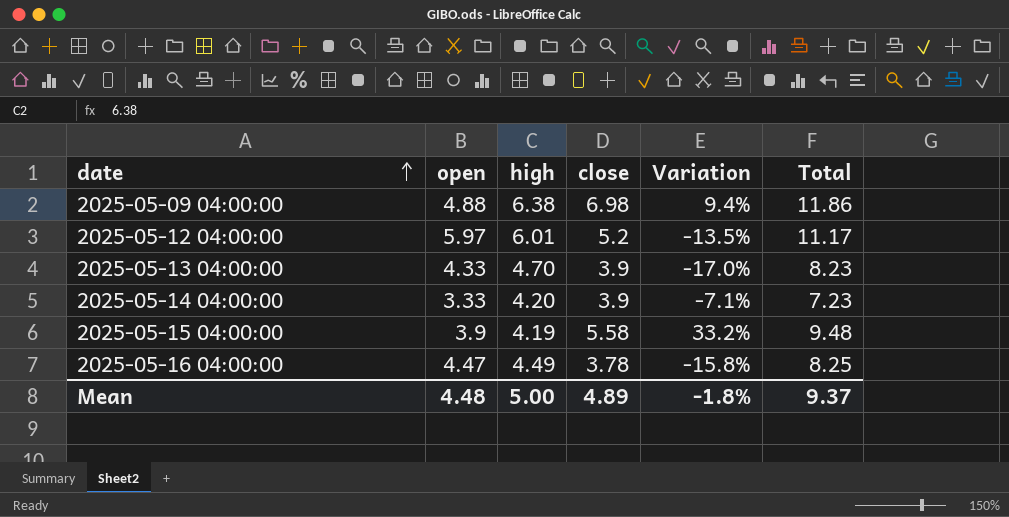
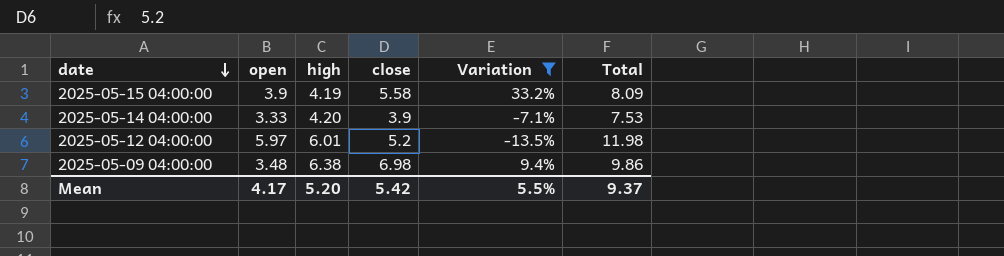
filter: none -> Variation >= -13.5%
row order: date ascending -> date descending
column Total | formula: [open] + [close] -> [open] + [high]
2025-05-09 04:00:00 | open: 4.88 -> 3.48
Mean | open: 4.48 -> 4.17
Mean | high: 5.00 -> 5.20
Mean | close: 4.89 -> 5.42
Mean | Variation: -1.8% -> 5.5%

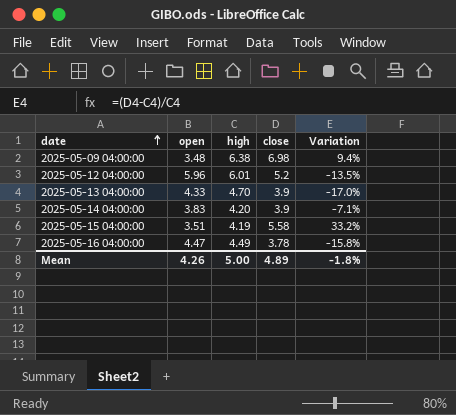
filter: Variation >= -13.5% -> none
row order: date descending -> date ascending
column Total | formula: [open] + [high] -> none
2025-05-12 04:00:00 | open: 5.97 -> 5.96
2025-05-14 04:00:00 | open: 3.33 -> 3.83
2025-05-15 04:00:00 | open: 3.9 -> 3.51
Mean | open: 4.17 -> 4.26
Mean | high: 5.20 -> 5.00
Mean | close: 5.42 -> 4.89
Mean | Variation: 5.5% -> -1.8%

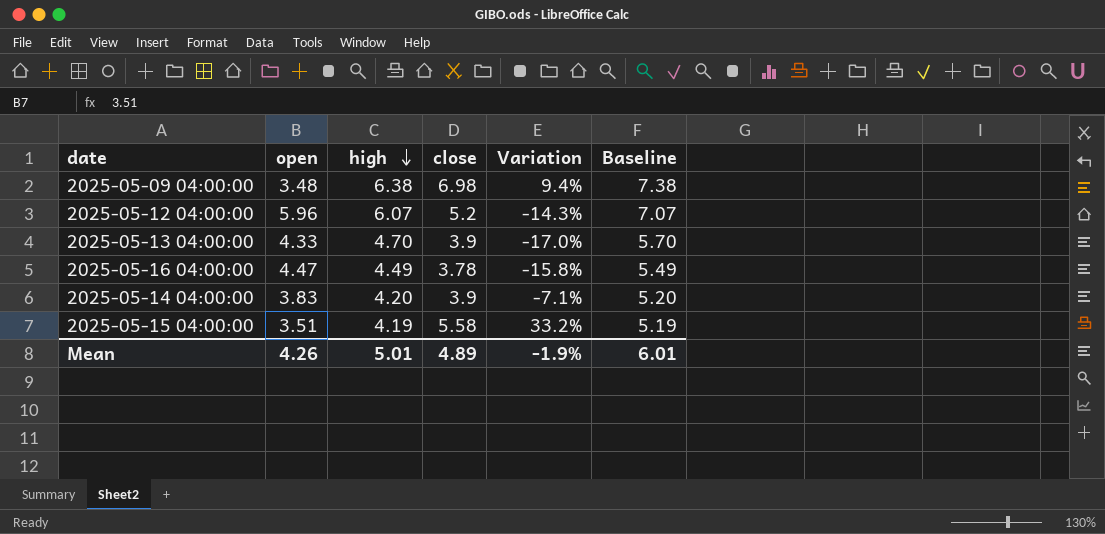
row order: date ascending -> high descending
column Baseline | formula: none -> [high] + 1
2025-05-12 04:00:00 | high: 6.01 -> 6.07
2025-05-12 04:00:00 | Variation: -13.5% -> -14.3%
Mean | high: 5.00 -> 5.01
Mean | Variation: -1.8% -> -1.9%

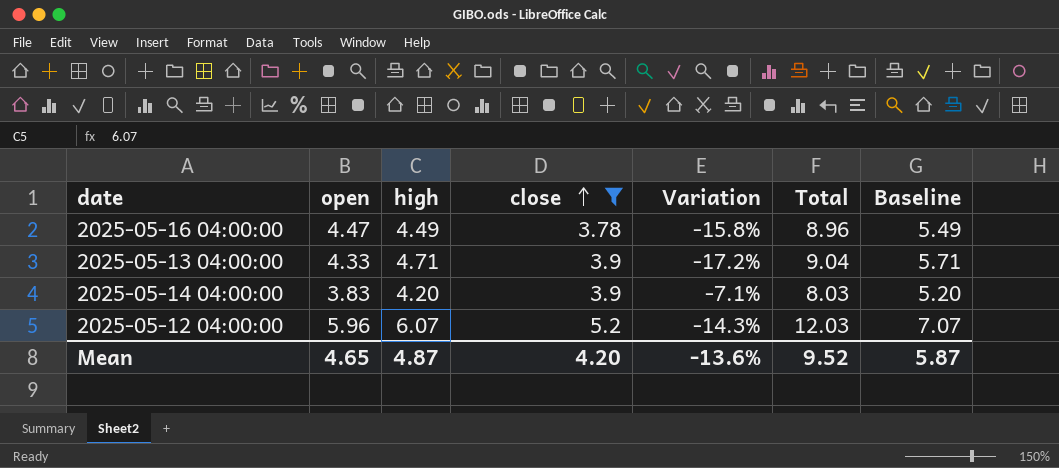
filter: none -> close <= 5.2
row order: high descending -> close ascending
column Total | formula: none -> [open] + [high]
2025-05-13 04:00:00 | high: 4.70 -> 4.71
2025-05-13 04:00:00 | Variation: -17.0% -> -17.2%
2025-05-13 04:00:00 | Baseline: 5.70 -> 5.71
Mean | open: 4.26 -> 4.65
Mean | high: 5.01 -> 4.87
Mean | close: 4.89 -> 4.20
Mean | Variation: -1.9% -> -13.6%
Mean | Baseline: 6.01 -> 5.87

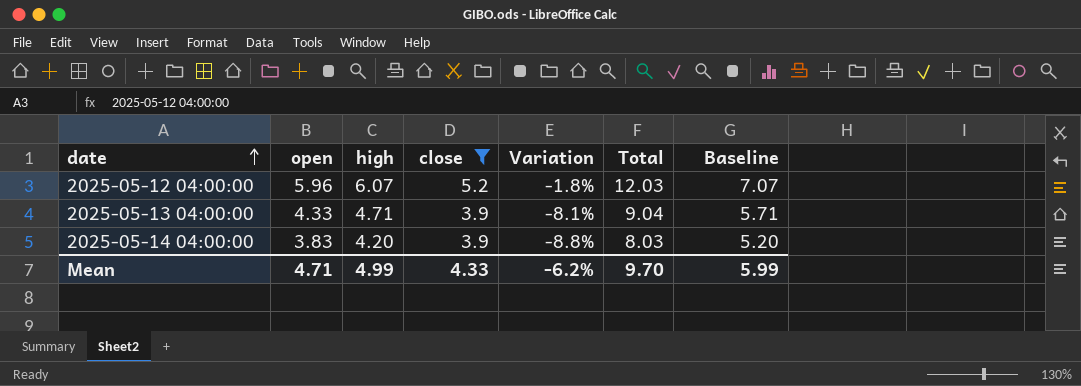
row order: close ascending -> date ascending
column Variation | formula: ([close] - [high]) / [high] -> ([open] - [high]) / [high]
row 2025-05-16 04:00:00: 4.47 | 4.49 | 3.78 | -15.8% | 8.96 | 5.49 -> none
Mean | open: 4.65 -> 4.71
Mean | high: 4.87 -> 4.99
Mean | close: 4.20 -> 4.33
Mean | Variation: -13.6% -> -6.2%
Mean | Total: 9.52 -> 9.70
Mean | Baseline: 5.87 -> 5.99

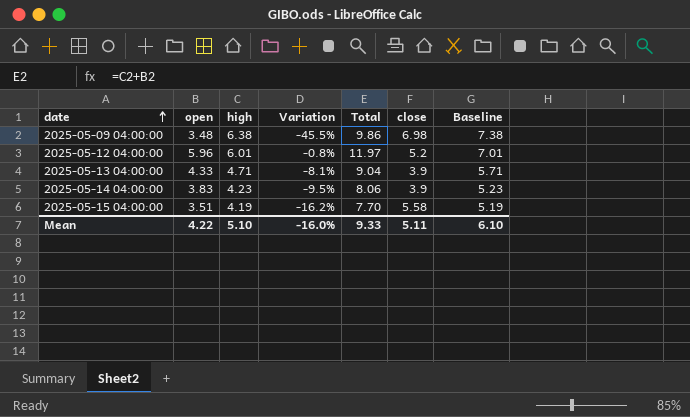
filter: close <= 5.2 -> none
column close | position: 4 -> 6
2025-05-12 04:00:00 | high: 6.07 -> 6.01
2025-05-12 04:00:00 | Variation: -1.8% -> -0.8%
2025-05-12 04:00:00 | Total: 12.03 -> 11.97
2025-05-12 04:00:00 | Baseline: 7.07 -> 7.01
2025-05-14 04:00:00 | high: 4.20 -> 4.23
2025-05-14 04:00:00 | Variation: -8.8% -> -9.5%
2025-05-14 04:00:00 | Total: 8.03 -> 8.06
2025-05-14 04:00:00 | Baseline: 5.20 -> 5.23
Mean | open: 4.71 -> 4.22
Mean | high: 4.99 -> 5.10
Mean | Variation: -6.2% -> -16.0%
Mean | Total: 9.70 -> 9.33
Mean | close: 4.33 -> 5.11
Mean | Baseline: 5.99 -> 6.10

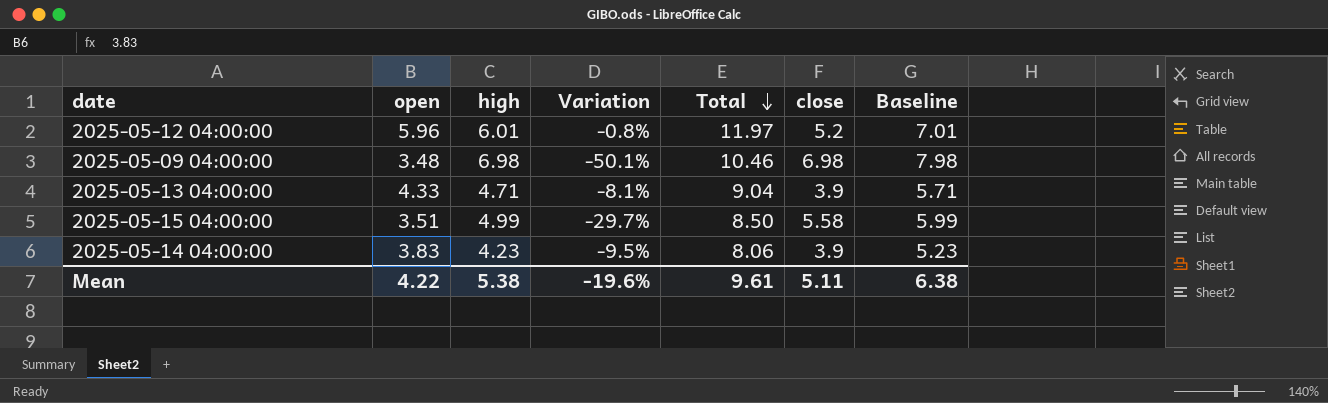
row order: date ascending -> Total descending
2025-05-09 04:00:00 | high: 6.38 -> 6.98
2025-05-09 04:00:00 | Variation: -45.5% -> -50.1%
2025-05-09 04:00:00 | Total: 9.86 -> 10.46
2025-05-09 04:00:00 | Baseline: 7.38 -> 7.98
2025-05-15 04:00:00 | high: 4.19 -> 4.99
2025-05-15 04:00:00 | Variation: -16.2% -> -29.7%
2025-05-15 04:00:00 | Total: 7.70 -> 8.50
2025-05-15 04:00:00 | Baseline: 5.19 -> 5.99
Mean | high: 5.10 -> 5.38
Mean | Variation: -16.0% -> -19.6%
Mean | Total: 9.33 -> 9.61
Mean | Baseline: 6.10 -> 6.38

